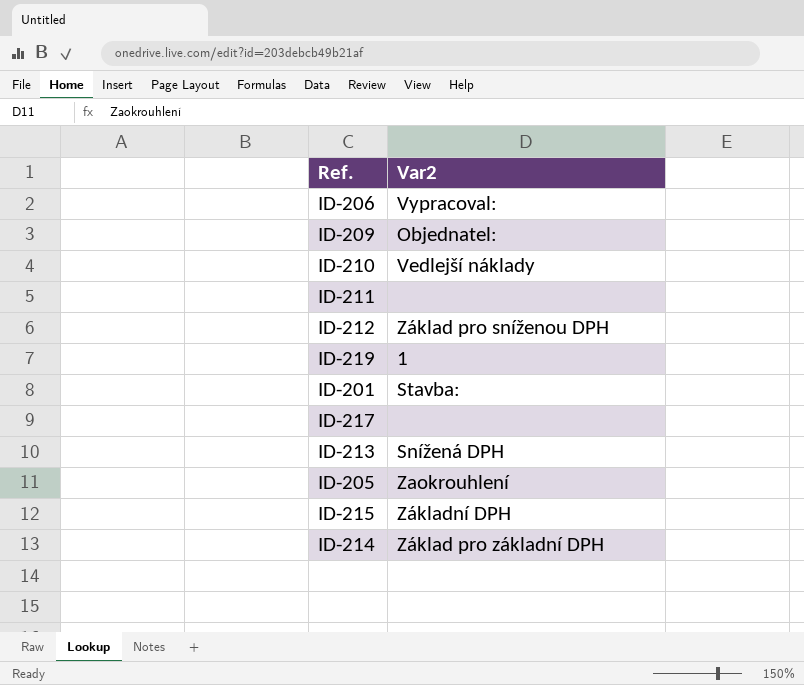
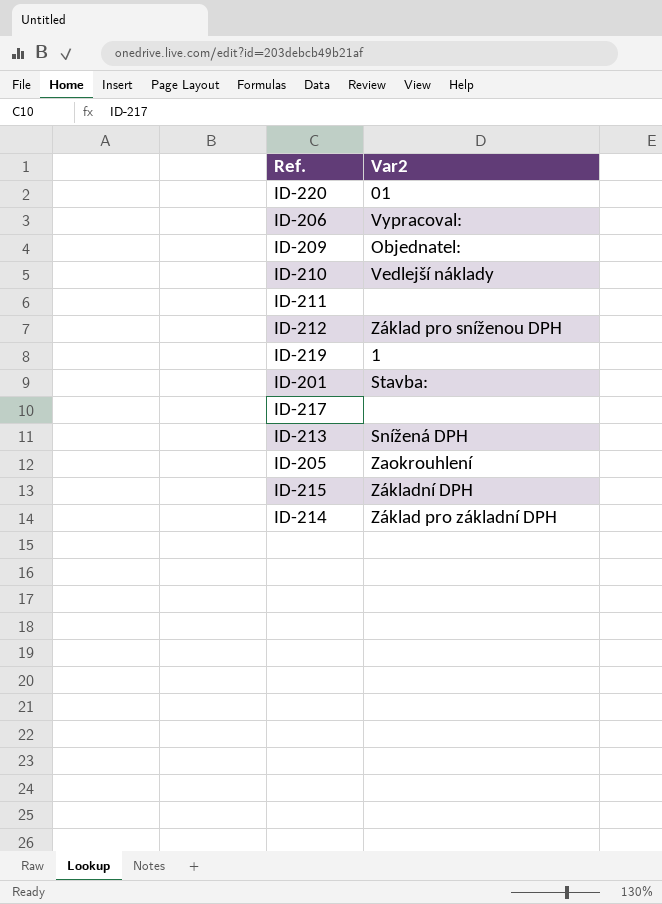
row ID-220: none -> 01

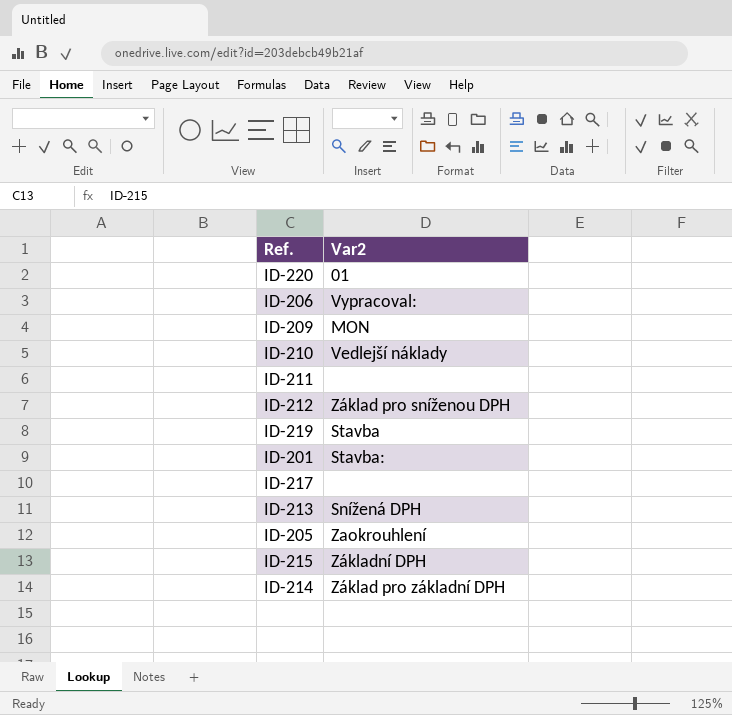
ID-209 | Var2: Objednatel: -> MON
ID-219 | Var2: 1 -> Stavba

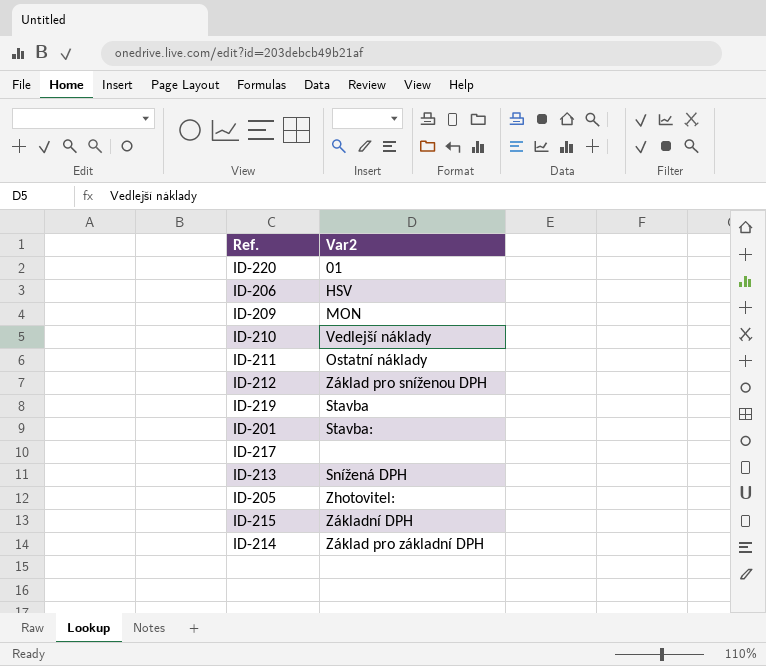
ID-206 | Var2: Vypracoval: -> HSV
ID-211 | Var2: none -> Ostatní náklady
ID-205 | Var2: Zaokrouhlení -> Zhotovitel:

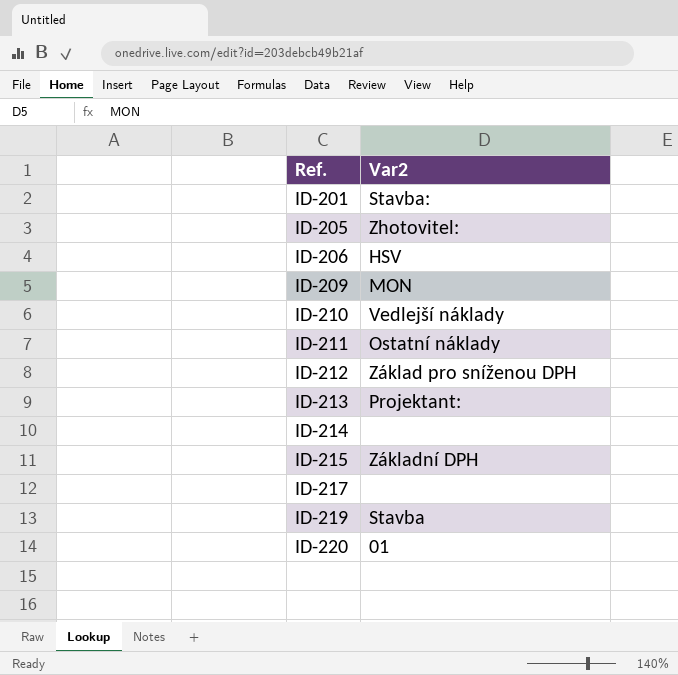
row order: none -> Ref. ascending
ID-213 | Var2: Snížená DPH -> Projektant:
ID-214 | Var2: Základ pro základní DPH -> none

